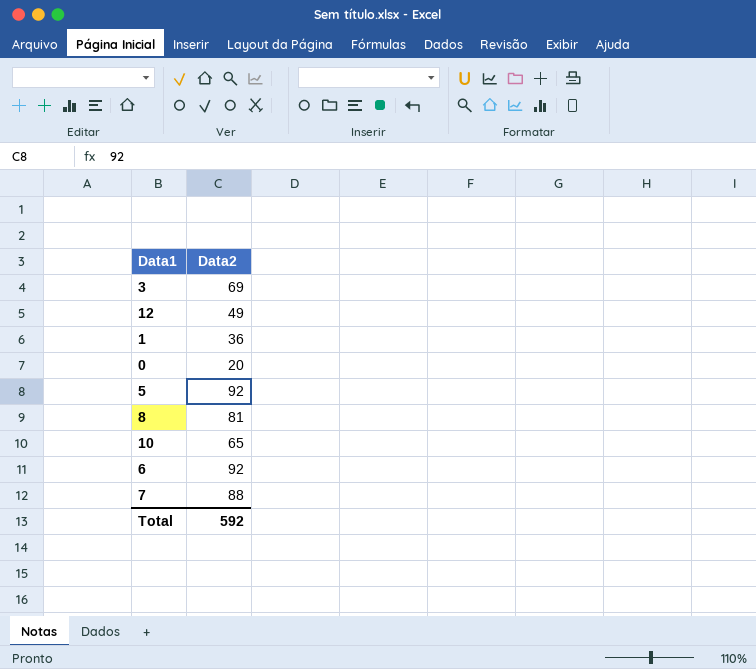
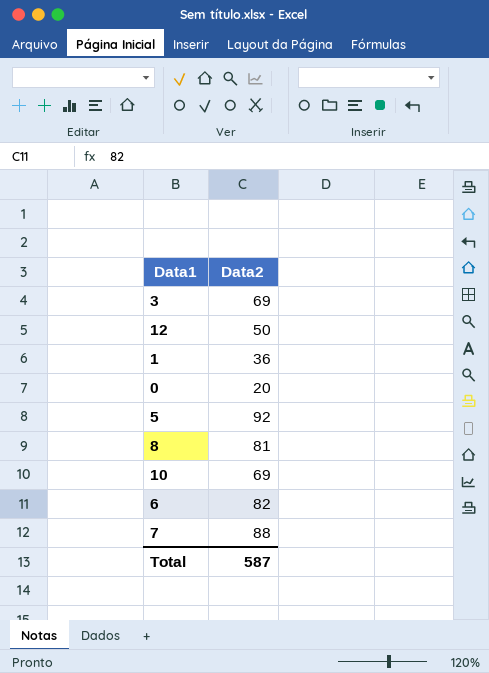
12 | Data2: 49 -> 50
10 | Data2: 65 -> 69
6 | Data2: 92 -> 82
Total | Data2: 592 -> 587

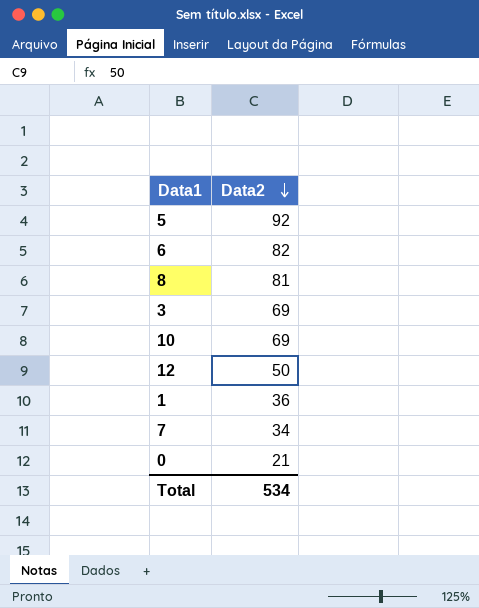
row order: none -> Data2 descending
7 | Data2: 88 -> 34
0 | Data2: 20 -> 21
Total | Data2: 587 -> 534

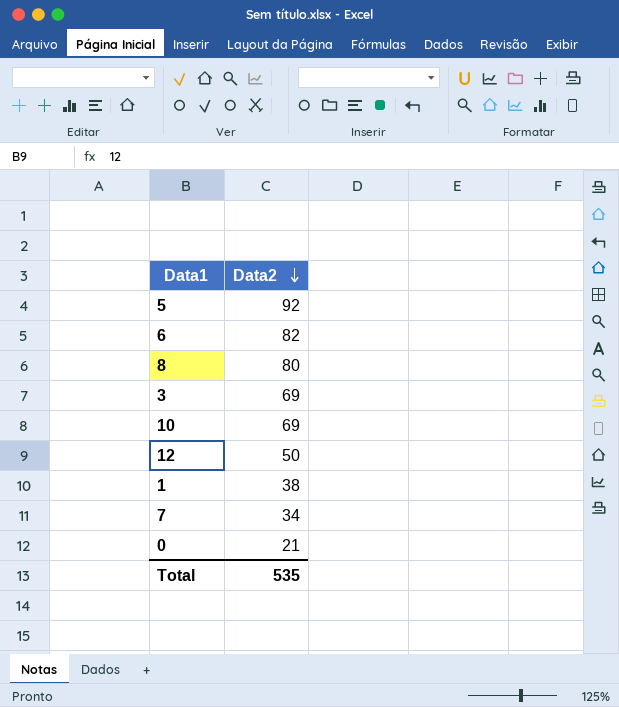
8 | Data2: 81 -> 80
1 | Data2: 36 -> 38
Total | Data2: 534 -> 535

